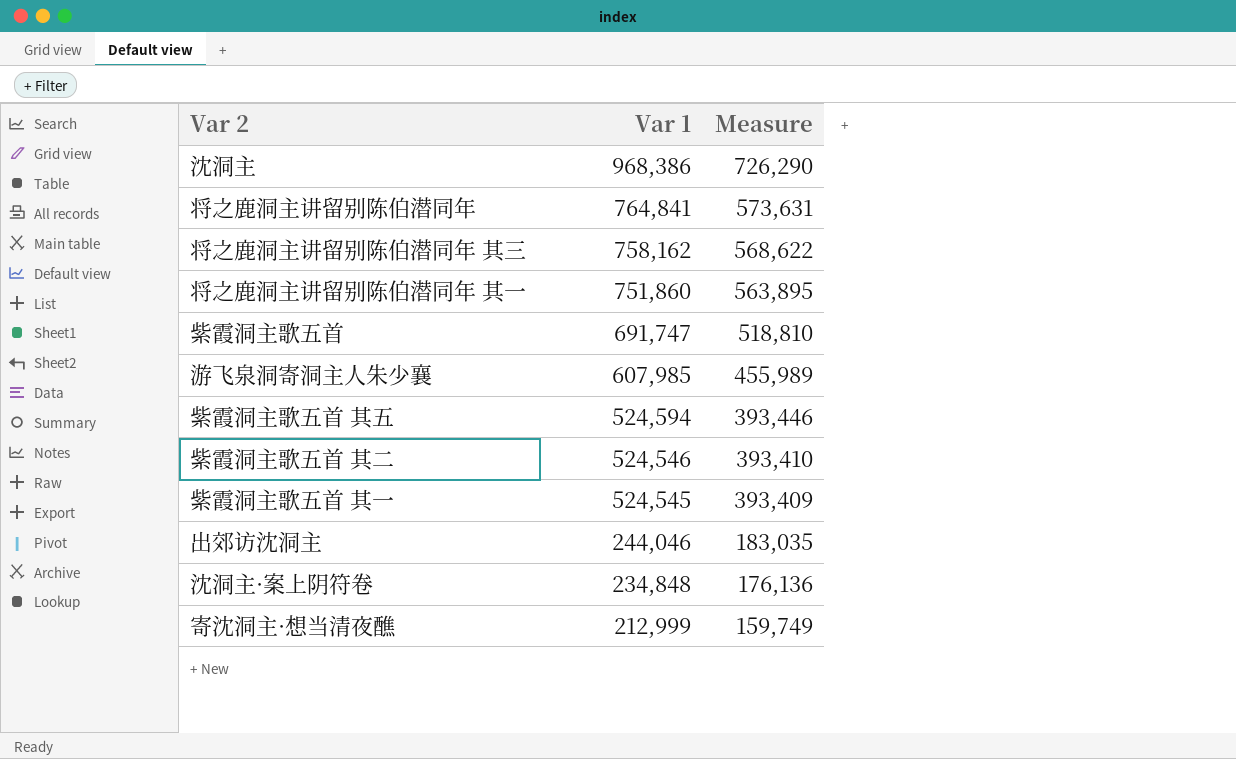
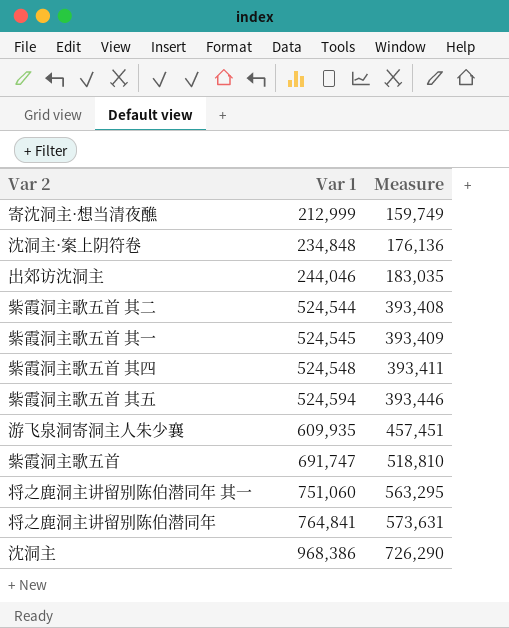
row order: Var 1 descending -> Var 1 ascending
row 将之鹿洞主讲留别陈伯潜同年 其三: 758,162 | 568,622 -> none
紫霞洞主歌五首 其二 | Var 1: 524,546 -> 524,544
紫霞洞主歌五首 其二 | Measure: 393,410 -> 393,408
row 紫霞洞主歌五首 其四: none -> 524,548 | 393,411
游飞泉洞寄洞主人朱少襄 | Var 1: 607,985 -> 609,935
游飞泉洞寄洞主人朱少襄 | Measure: 455,989 -> 457,451
将之鹿洞主讲留别陈伯潜同年 其一 | Var 1: 751,860 -> 751,060
将之鹿洞主讲留别陈伯潜同年 其一 | Measure: 563,895 -> 563,295

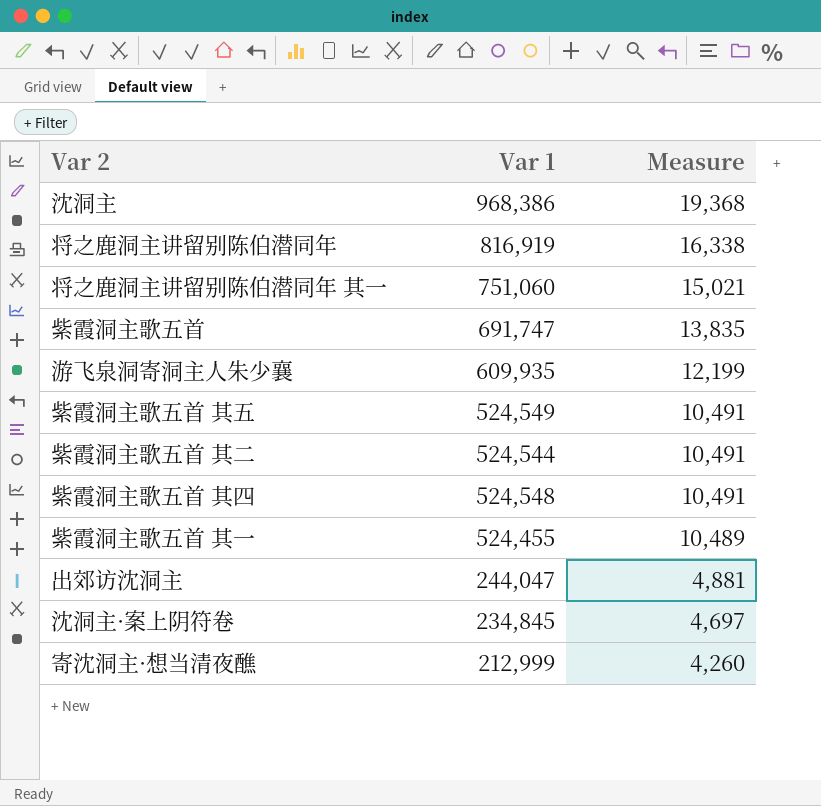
row order: Var 1 ascending -> Measure descending
column Measure | formula: [Var 1] * 0.75 -> [Var 1] * 0.02
将之鹿洞主讲留别陈伯潜同年 | Var 1: 764,841 -> 816,919
紫霞洞主歌五首 其五 | Var 1: 524,594 -> 524,549
紫霞洞主歌五首 其一 | Var 1: 524,545 -> 524,455
出郊访沈洞主 | Var 1: 244,046 -> 244,047
沈洞主·案上阴符卷 | Var 1: 234,848 -> 234,845

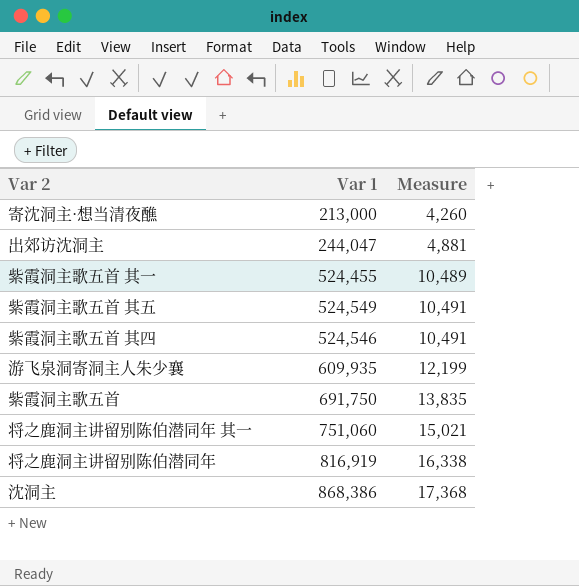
row order: Measure descending -> Measure ascending
row 紫霞洞主歌五首 其二: 524,544 | 10,491 -> none
row 沈洞主·案上阴符卷: 234,845 | 4,697 -> none
寄沈洞主·想当清夜醮 | Var 1: 212,999 -> 213,000
紫霞洞主歌五首 其四 | Var 1: 524,548 -> 524,546
紫霞洞主歌五首 | Var 1: 691,747 -> 691,750
沈洞主 | Var 1: 968,386 -> 868,386
沈洞主 | Measure: 19,368 -> 17,368

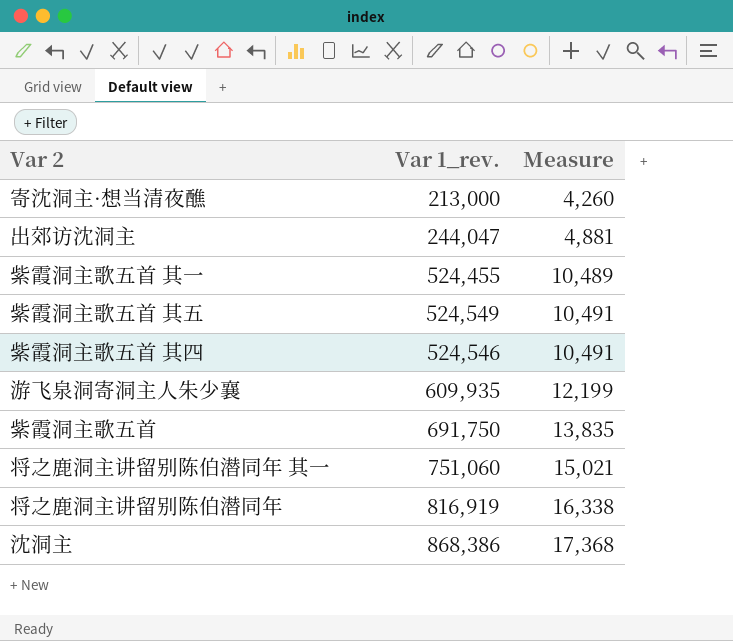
column name: Var 1 -> Var 1_rev.

